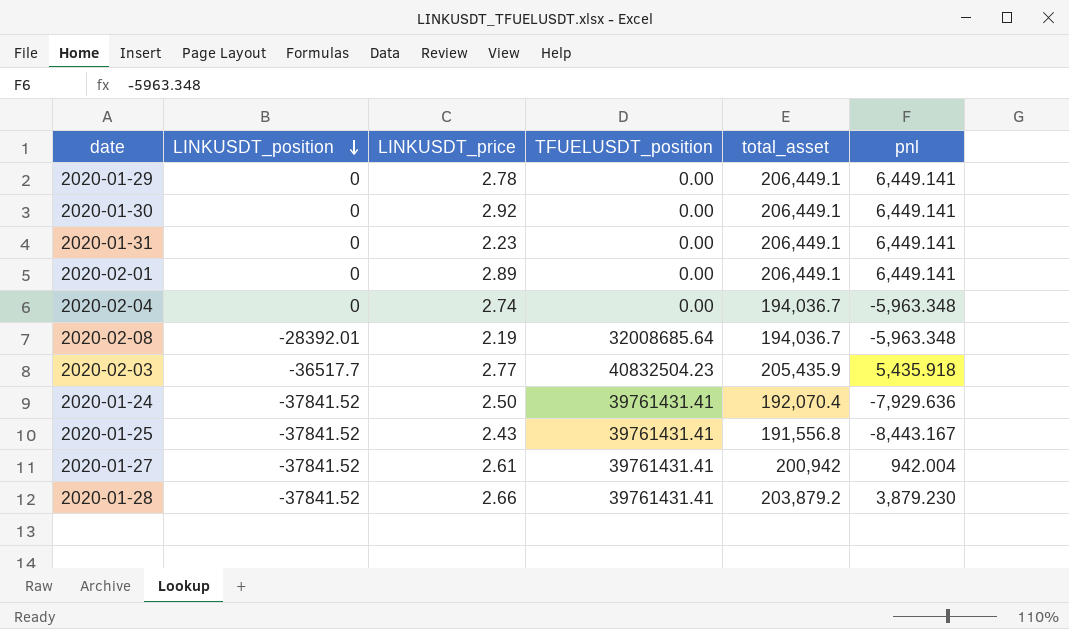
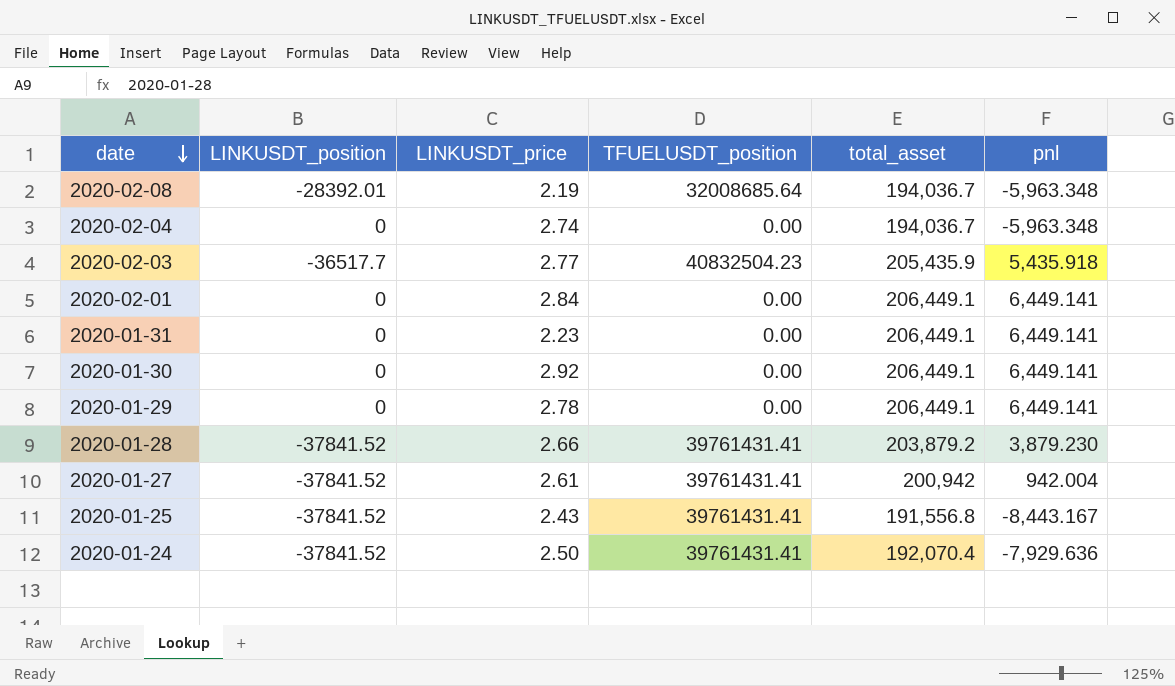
row order: LINKUSDT_position descending -> date descending
2020-02-01 | LINKUSDT_price: 2.89 -> 2.84

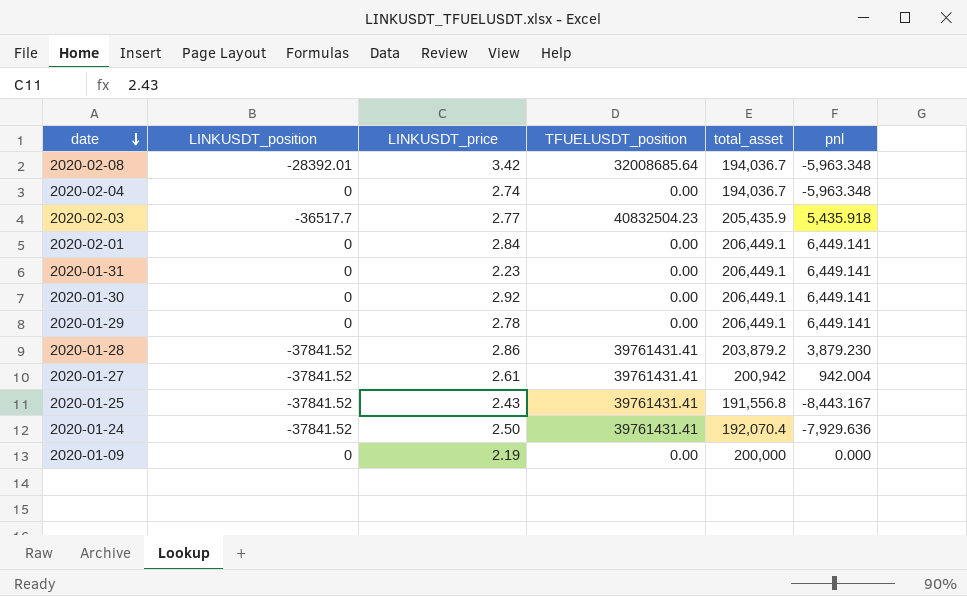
2020-02-08 | LINKUSDT_price: 2.19 -> 3.42
2020-01-28 | LINKUSDT_price: 2.66 -> 2.86
row 2020-01-09: none -> 0 | 2.19 | 0.00 | 200,000 | 0.000

